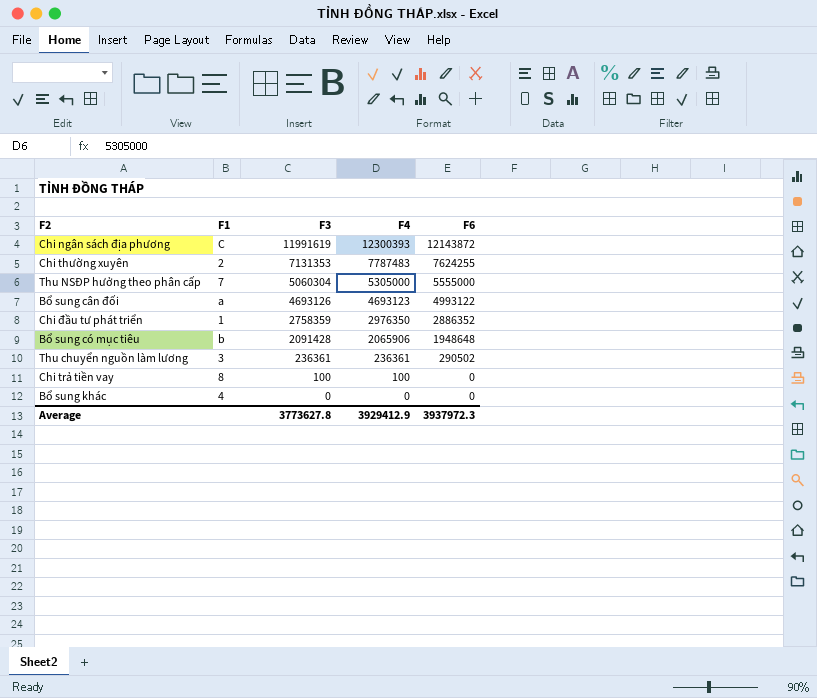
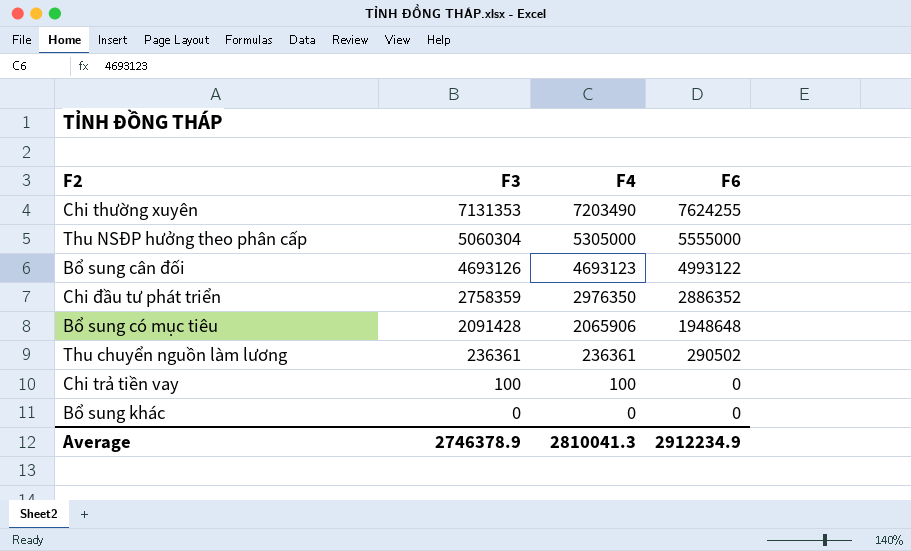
column F1 | position: 2 -> none
row Chi ngân sách địa phương: C | 11991619 | 12300393 | 12143872 -> none
Chi thường xuyên | F4: 7787483 -> 7203490
Average | F3: 3773627.8 -> 2746378.9
Average | F4: 3929412.9 -> 2810041.3
Average | F6: 3937972.3 -> 2912234.9

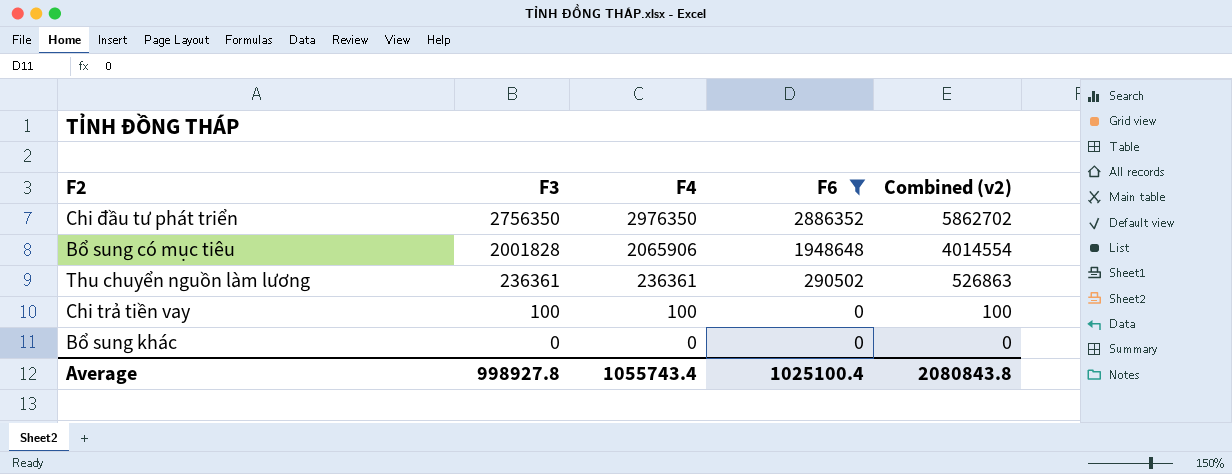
filter: none -> F6 <= 2886352
column Combined (v2) | formula: none -> [F4] + [F6]
Chi đầu tư phát triển | F3: 2758359 -> 2756350
Bổ sung có mục tiêu | F3: 2091428 -> 2001828
Average | F3: 2746378.9 -> 998927.8
Average | F4: 2810041.3 -> 1055743.4
Average | F6: 2912234.9 -> 1025100.4

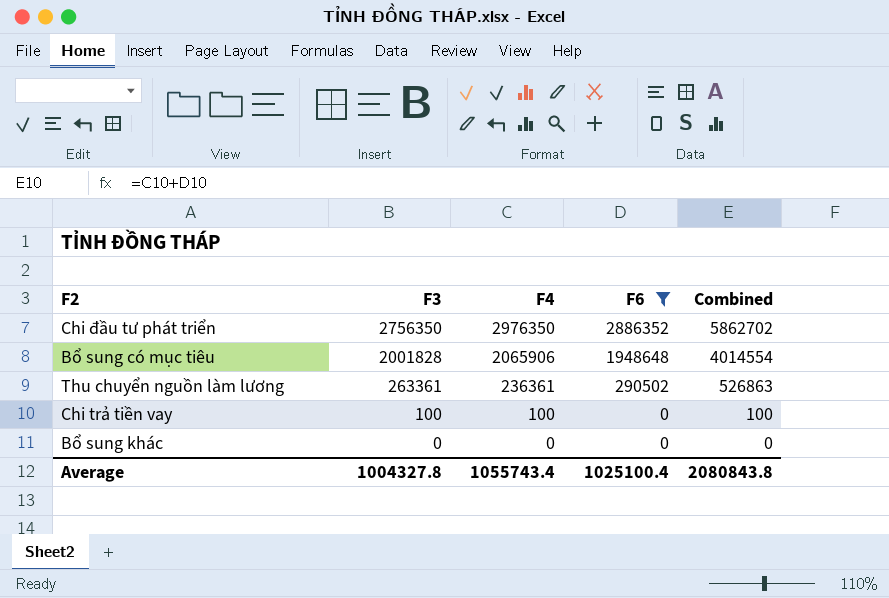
column name: Combined (v2) -> Combined
Thu chuyển nguồn làm lương | F3: 236361 -> 263361
Average | F3: 998927.8 -> 1004327.8

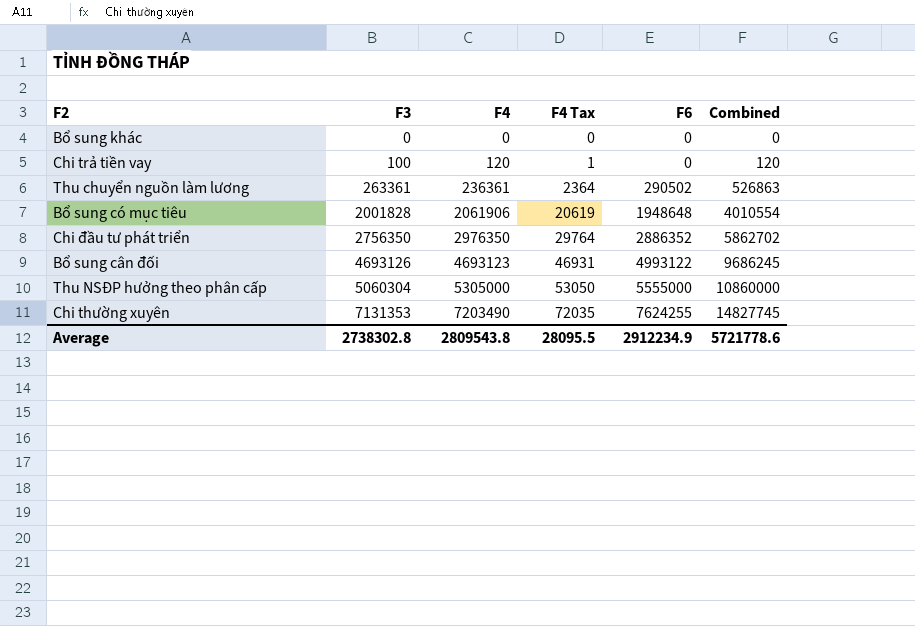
filter: F6 <= 2886352 -> none
row order: F3 descending -> F3 ascending
column F4 Tax | formula: none -> [F4] * 0.01
Chi trả tiền vay | F4: 100 -> 120
Chi trả tiền vay | Combined: 100 -> 120
Bổ sung có mục tiêu | F4: 2065906 -> 2061906
Bổ sung có mục tiêu | Combined: 4014554 -> 4010554
Average | F3: 1004327.8 -> 2738302.8
Average | F4: 1055743.4 -> 2809543.8
Average | F6: 1025100.4 -> 2912234.9
Average | Combined: 2080843.8 -> 5721778.6

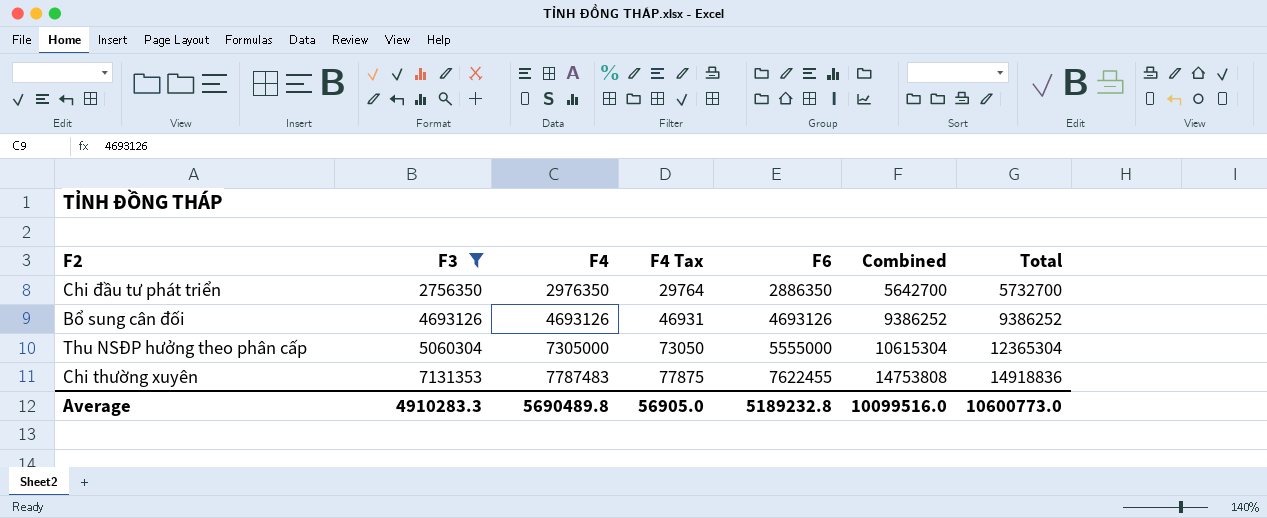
filter: none -> F3 >= 2756350
column Combined | formula: [F4] + [F6] -> [F3] + [F6]
column Total | formula: none -> [F3] + [F4]
Chi đầu tư phát triển | F6: 2886352 -> 2886350
Bổ sung cân đối | F4: 4693123 -> 4693126
Bổ sung cân đối | F6: 4993122 -> 4693126
Thu NSĐP hưởng theo phân cấp | F4: 5305000 -> 7305000
Thu NSĐP hưởng theo phân cấp | F4 Tax: 53050 -> 73050
Chi thường xuyên | F4: 7203490 -> 7787483
Chi thường xuyên | F4 Tax: 72035 -> 77875
Chi thường xuyên | F6: 7624255 -> 7622455
Average | F3: 2738302.8 -> 4910283.3
Average | F4: 2809543.8 -> 5690489.8
Average | F4 Tax: 28095.5 -> 56905.0
Average | F6: 2912234.9 -> 5189232.8
Average | Combined: 5721778.6 -> 10099516.0

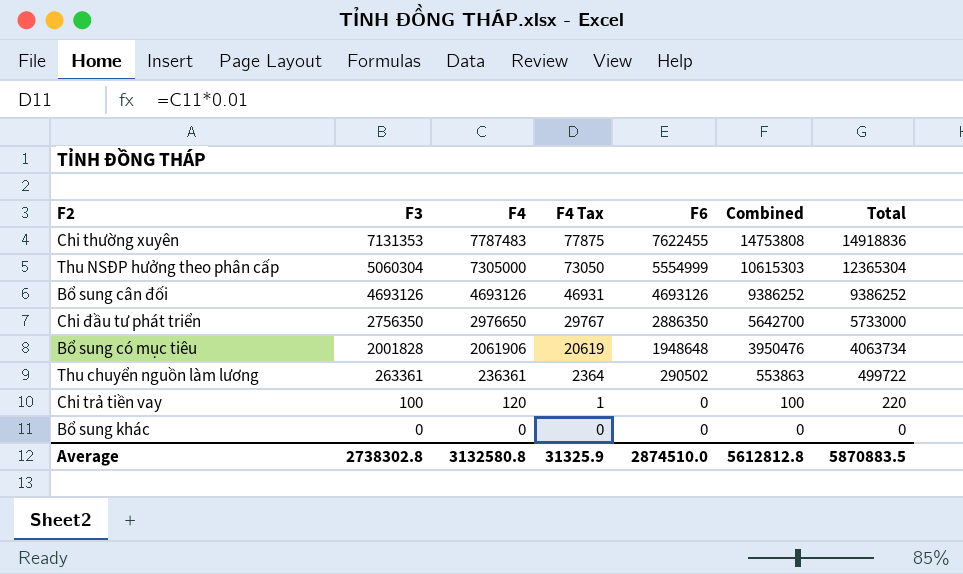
filter: F3 >= 2756350 -> none
row order: F3 ascending -> F3 descending
Thu NSĐP hưởng theo phân cấp | F6: 5555000 -> 5554999
Thu NSĐP hưởng theo phân cấp | Combined: 10615304 -> 10615303
Chi đầu tư phát triển | F4: 2976350 -> 2976650
Chi đầu tư phát triển | F4 Tax: 29764 -> 29767
Chi đầu tư phát triển | Total: 5732700 -> 5733000
Average | F3: 4910283.3 -> 2738302.8
Average | F4: 5690489.8 -> 3132580.8
Average | F4 Tax: 56905.0 -> 31325.9
Average | F6: 5189232.8 -> 2874510.0
Average | Combined: 10099516.0 -> 5612812.8
Average | Total: 10600773.0 -> 5870883.5

